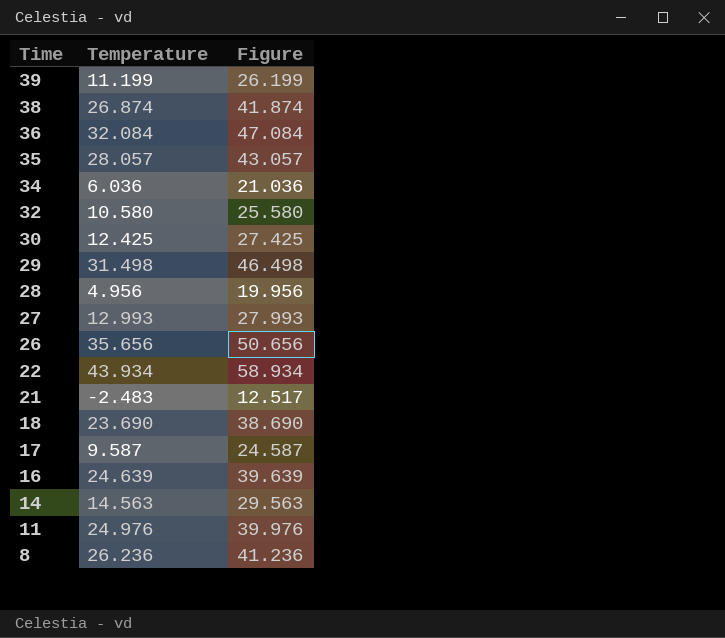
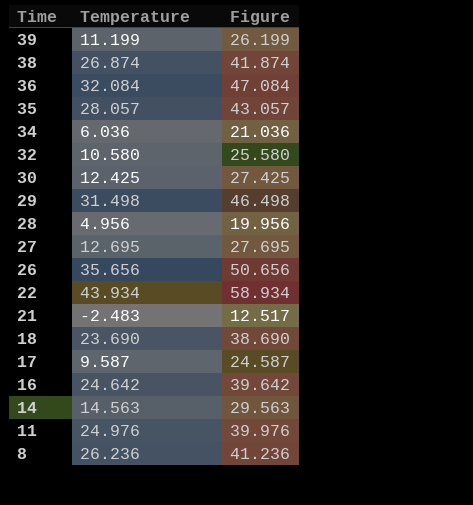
27 | Temperature: 12.993 -> 12.695
27 | Figure: 27.993 -> 27.695
16 | Temperature: 24.639 -> 24.642
16 | Figure: 39.639 -> 39.642

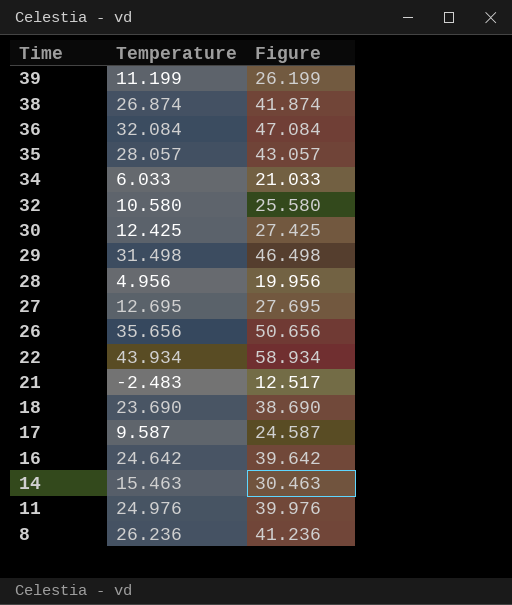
34 | Temperature: 6.036 -> 6.033
34 | Figure: 21.036 -> 21.033
14 | Temperature: 14.563 -> 15.463
14 | Figure: 29.563 -> 30.463

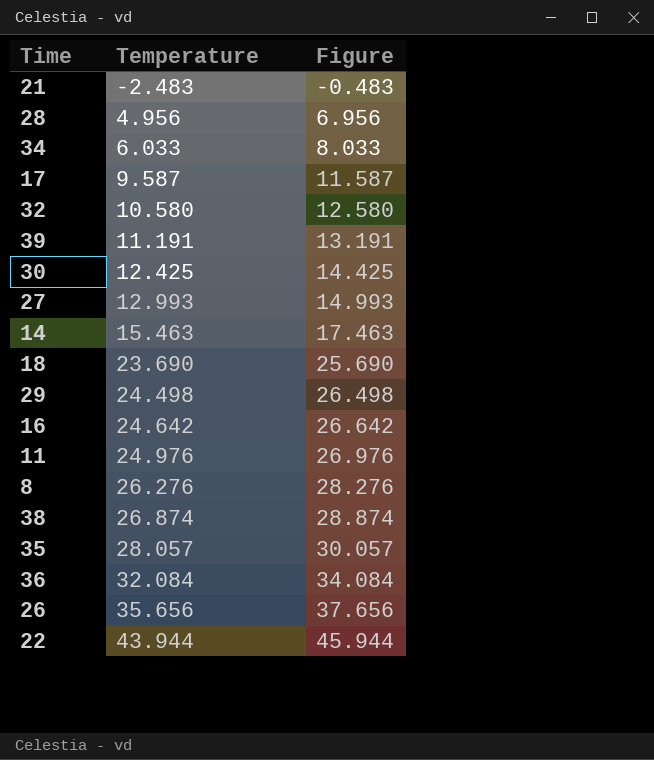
row order: Time descending -> Temperature ascending
column Figure | formula: [Temperature] + 15 -> [Temperature] + 2
39 | Temperature: 11.199 -> 11.191
27 | Temperature: 12.695 -> 12.993
29 | Temperature: 31.498 -> 24.498
8 | Temperature: 26.236 -> 26.276
22 | Temperature: 43.934 -> 43.944

